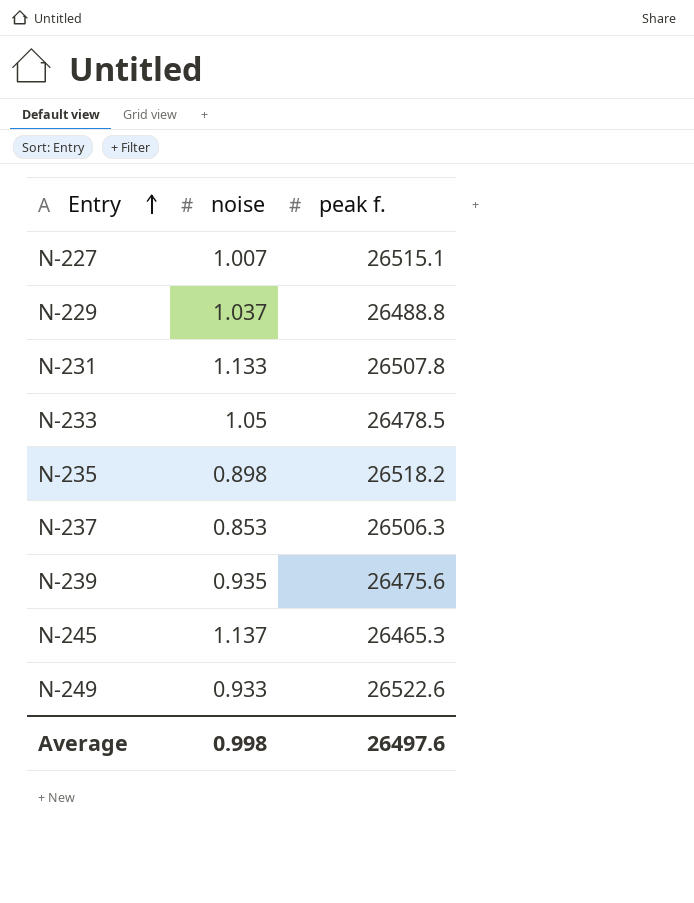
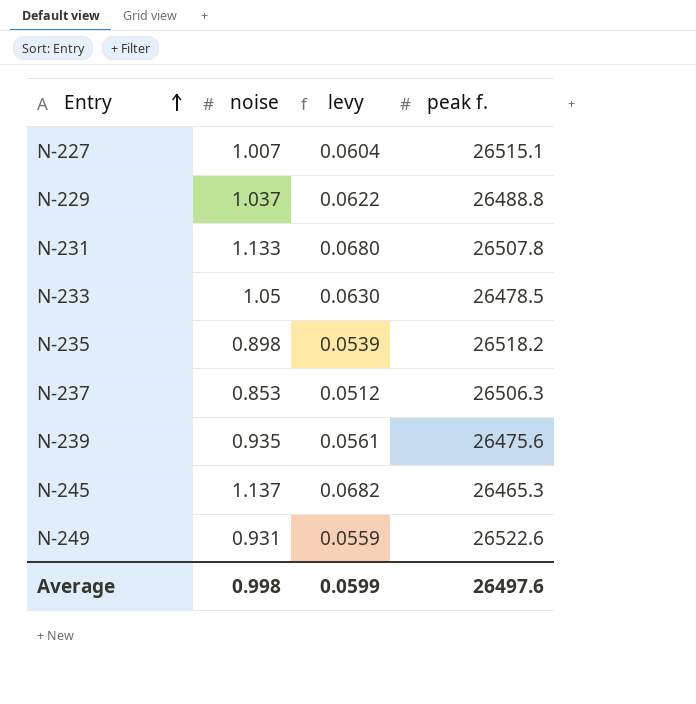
column levy | formula: none -> [noise] * 0.06
N-249 | noise: 0.933 -> 0.931

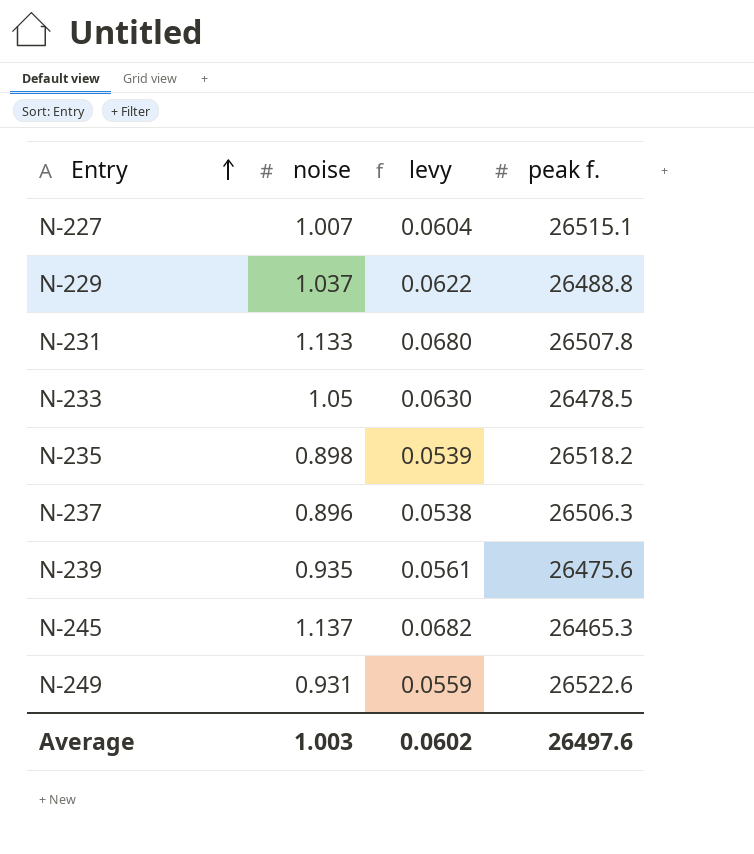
N-237 | noise: 0.853 -> 0.896
N-237 | levy: 0.0512 -> 0.0538
Average | noise: 0.998 -> 1.003
Average | levy: 0.0599 -> 0.0602

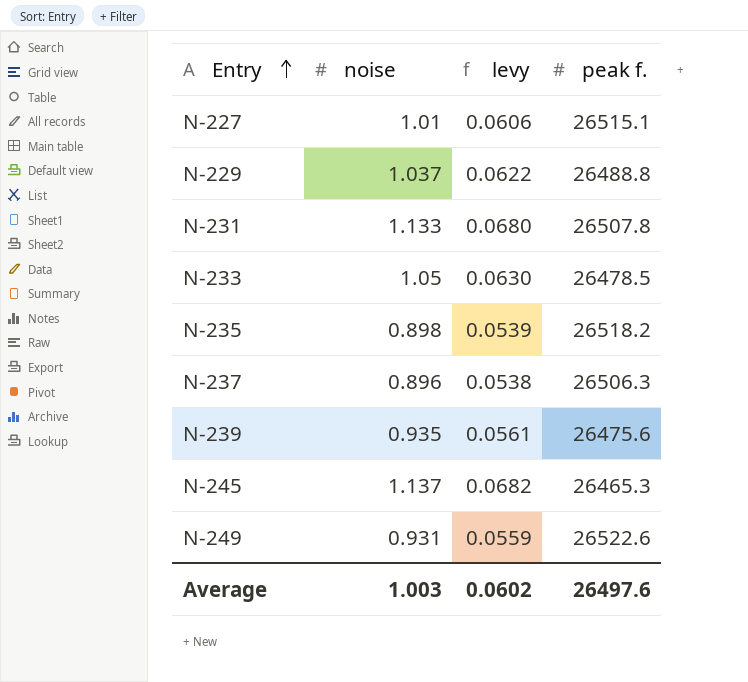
N-227 | noise: 1.007 -> 1.01
N-227 | levy: 0.0604 -> 0.0606

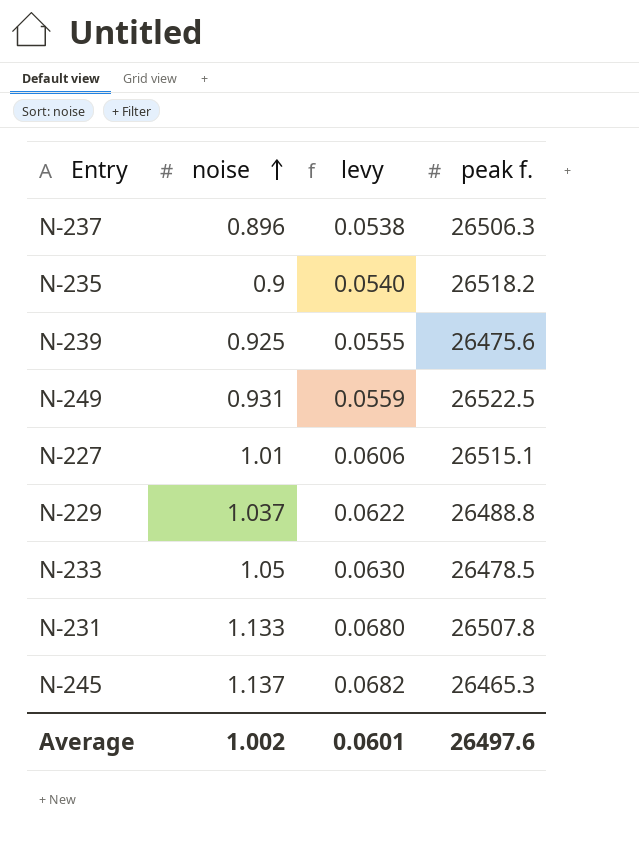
row order: Entry ascending -> noise ascending
N-235 | noise: 0.898 -> 0.9
N-235 | levy: 0.0539 -> 0.0540
N-239 | noise: 0.935 -> 0.925
N-239 | levy: 0.0561 -> 0.0555
N-249 | peak f.: 26522.6 -> 26522.5
Average | noise: 1.003 -> 1.002
Average | levy: 0.0602 -> 0.0601

